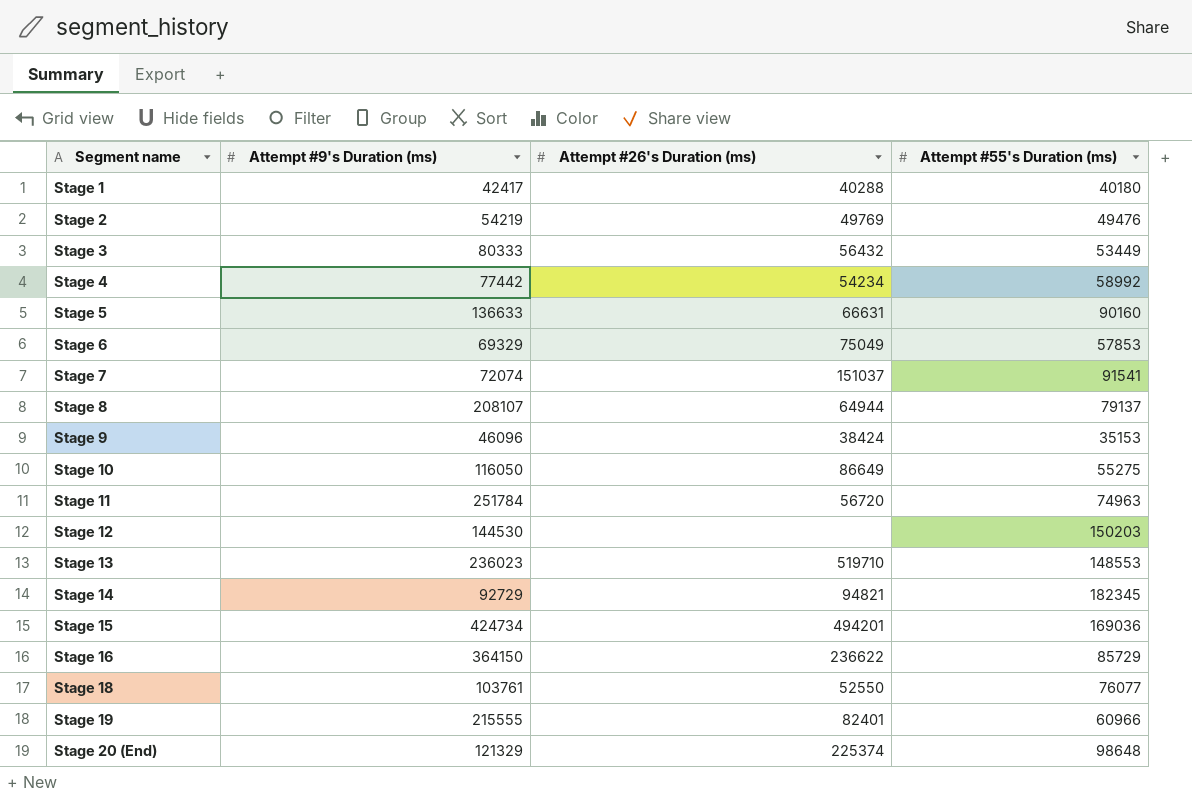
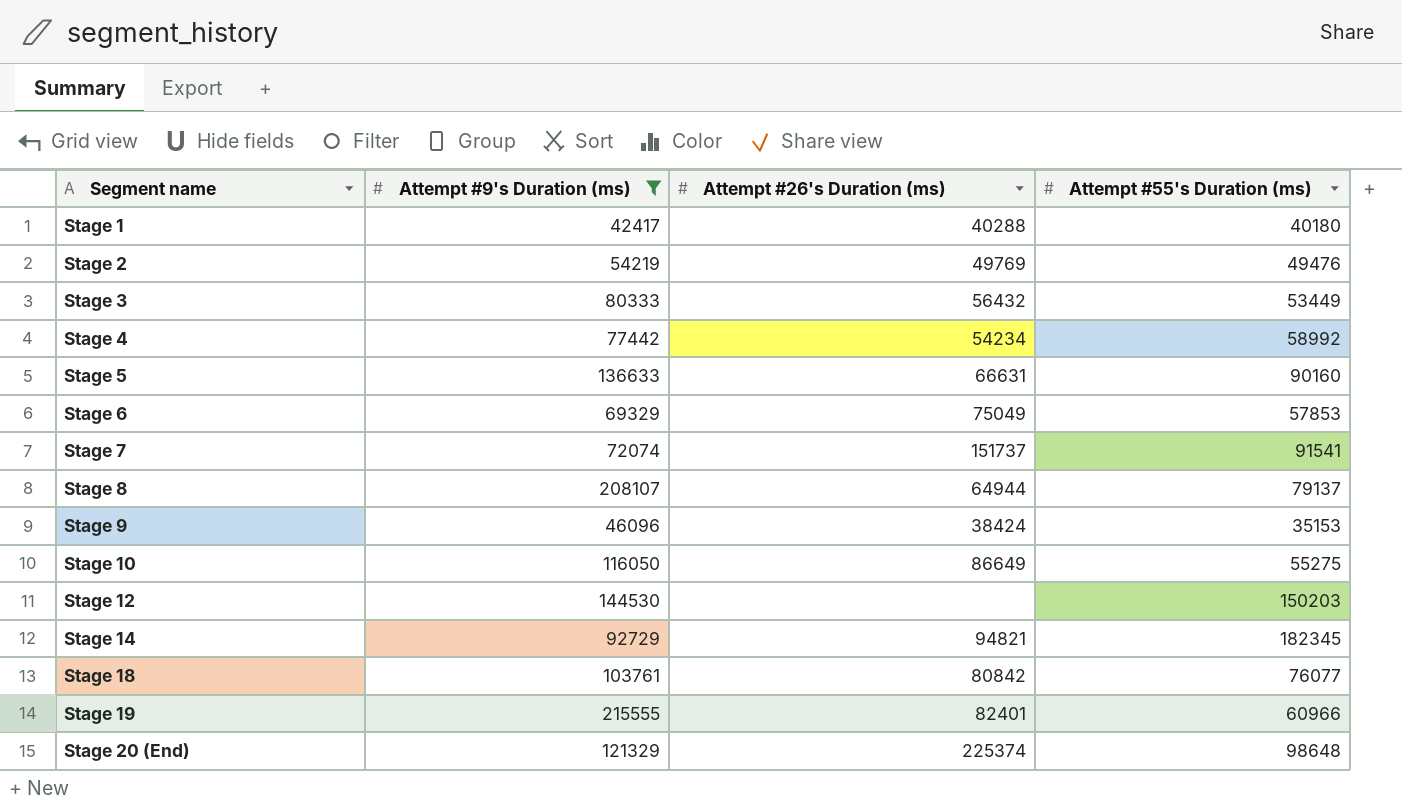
filter: none -> Attempt #9's Duration (ms) <= 215555
Stage 7 | Attempt #26's Duration (ms): 151037 -> 151737
Stage 18 | Attempt #26's Duration (ms): 52550 -> 80842

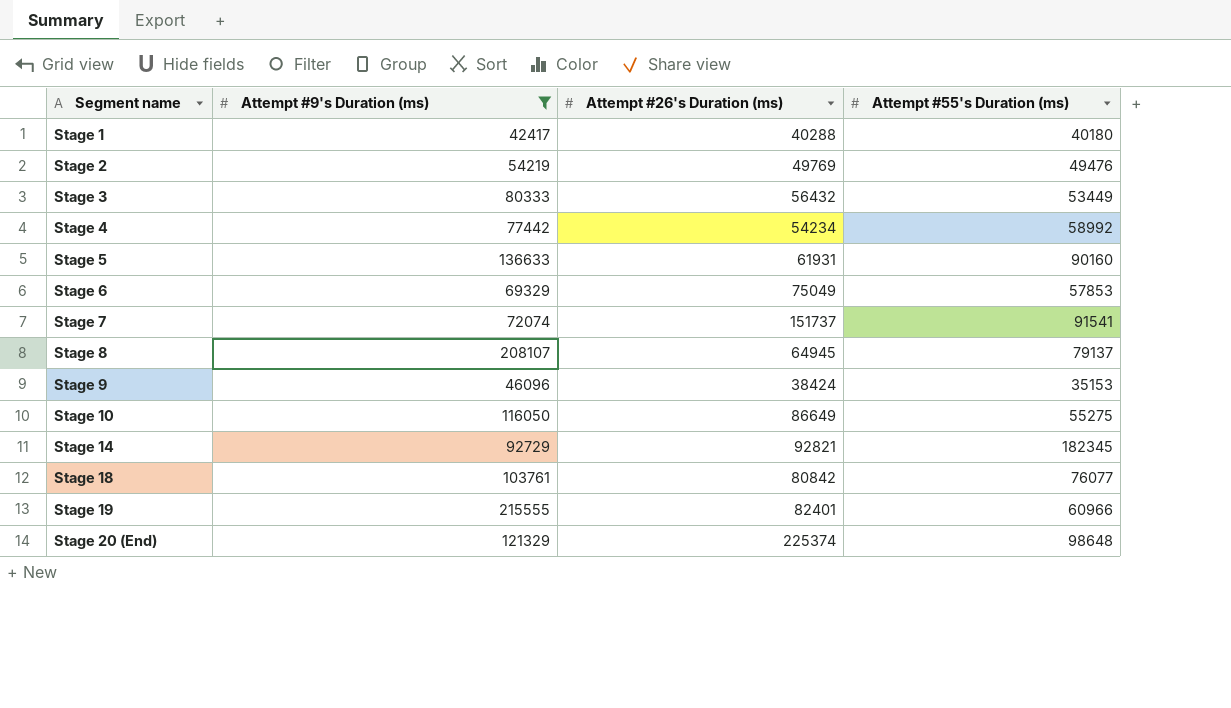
row Stage 12: 144530 | none | 150203 -> none
Stage 5 | Attempt #26's Duration (ms): 66631 -> 61931
Stage 8 | Attempt #26's Duration (ms): 64944 -> 64945
Stage 14 | Attempt #26's Duration (ms): 94821 -> 92821

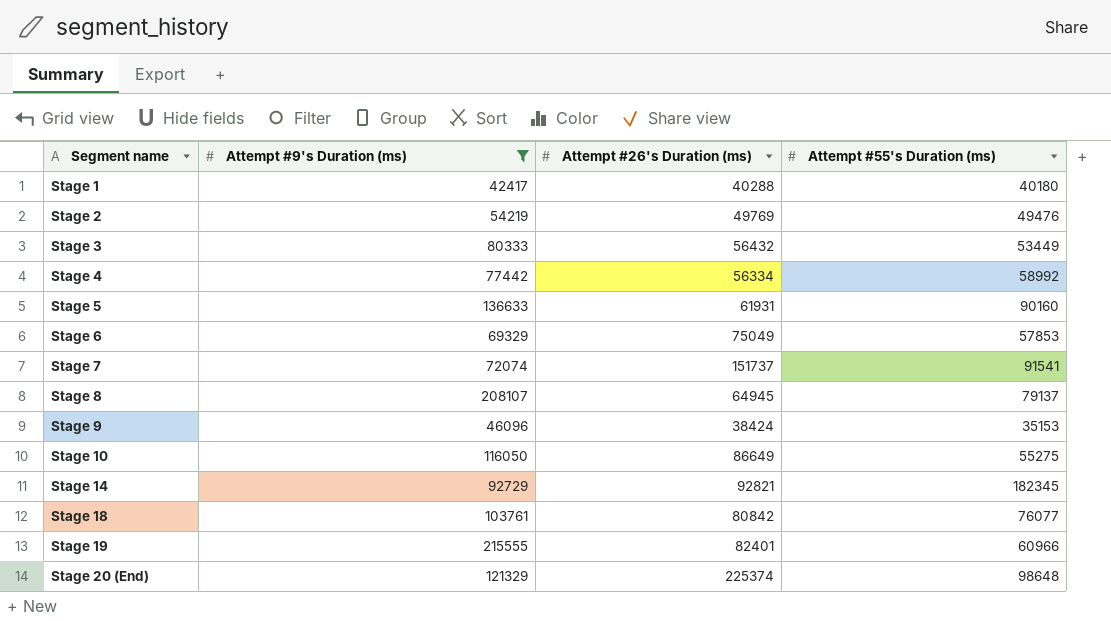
Stage 4 | Attempt #26's Duration (ms): 54234 -> 56334

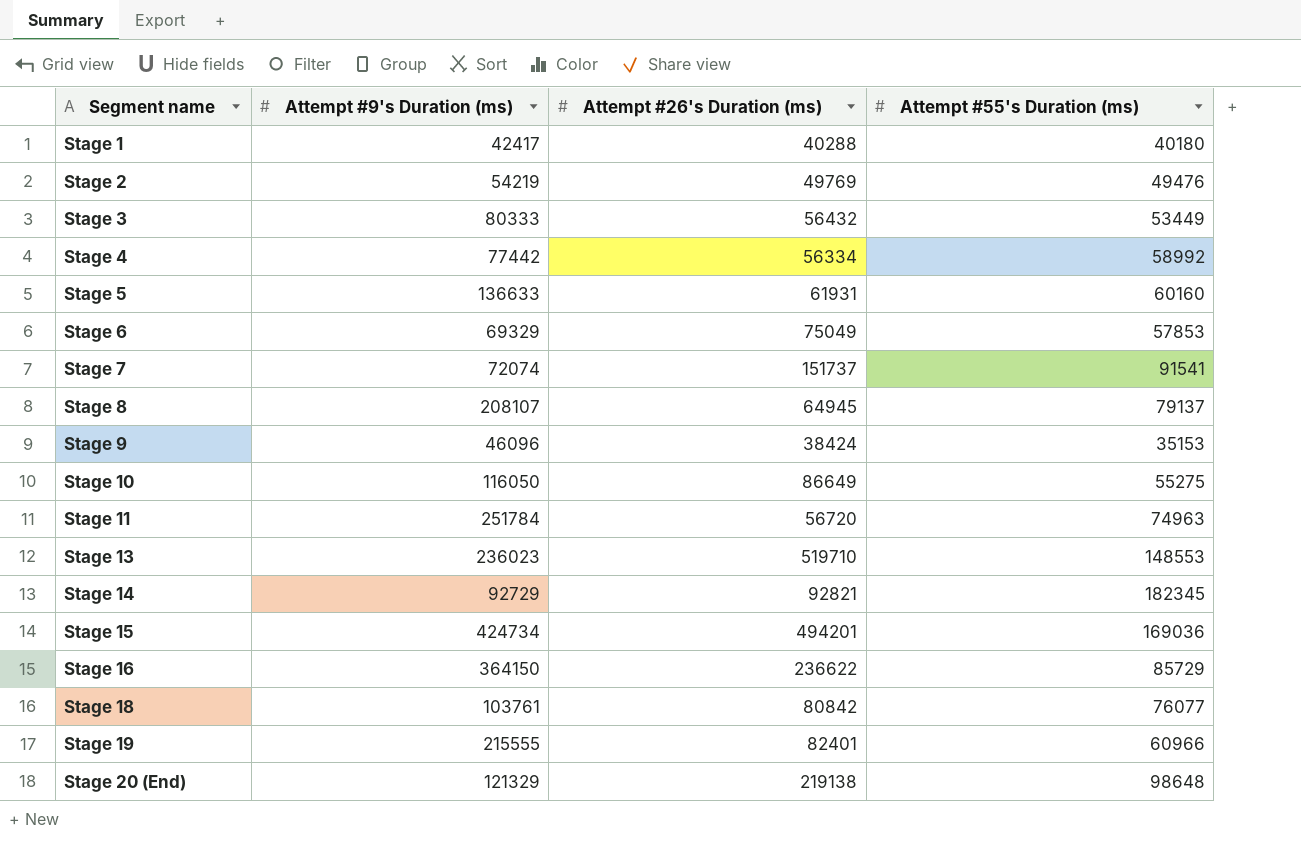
filter: Attempt #9's Duration (ms) <= 215555 -> none
Stage 5 | Attempt #55's Duration (ms): 90160 -> 60160
Stage 20 (End) | Attempt #26's Duration (ms): 225374 -> 219138

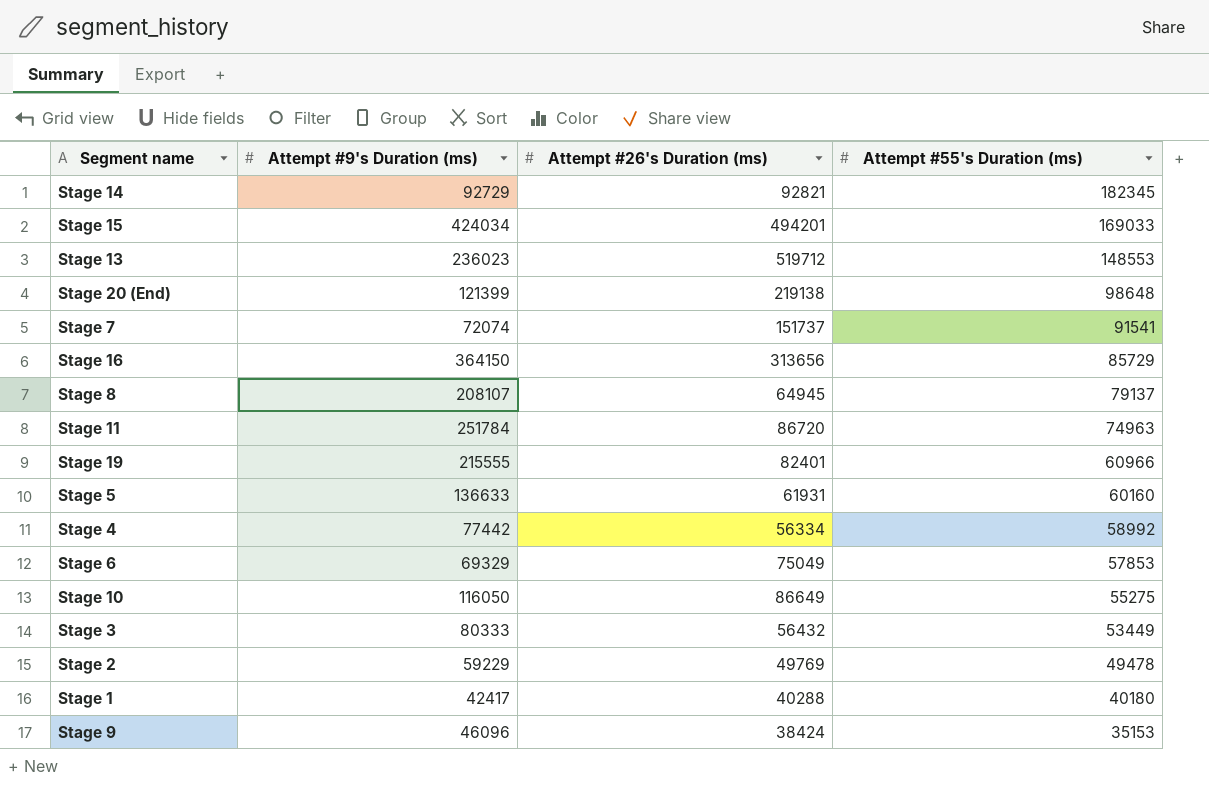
row order: Segment name ascending -> Attempt #55's Duration (ms) descending
row Stage 18: 103761 | 80842 | 76077 -> none
Stage 15 | Attempt #9's Duration (ms): 424734 -> 424034
Stage 15 | Attempt #55's Duration (ms): 169036 -> 169033
Stage 13 | Attempt #26's Duration (ms): 519710 -> 519712
Stage 20 (End) | Attempt #9's Duration (ms): 121329 -> 121399
Stage 16 | Attempt #26's Duration (ms): 236622 -> 313656
Stage 11 | Attempt #26's Duration (ms): 56720 -> 86720
Stage 2 | Attempt #9's Duration (ms): 54219 -> 59229
Stage 2 | Attempt #55's Duration (ms): 49476 -> 49478

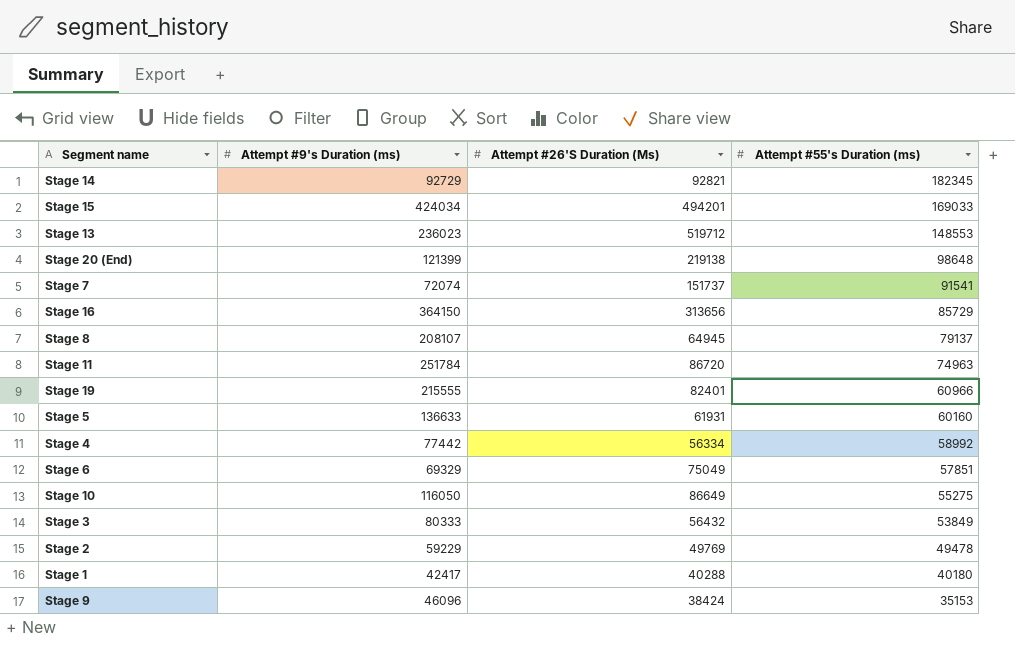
column name: Attempt #26's Duration (ms) -> Attempt #26'S Duration (Ms)
Stage 6 | Attempt #55's Duration (ms): 57853 -> 57851
Stage 3 | Attempt #55's Duration (ms): 53449 -> 53849

